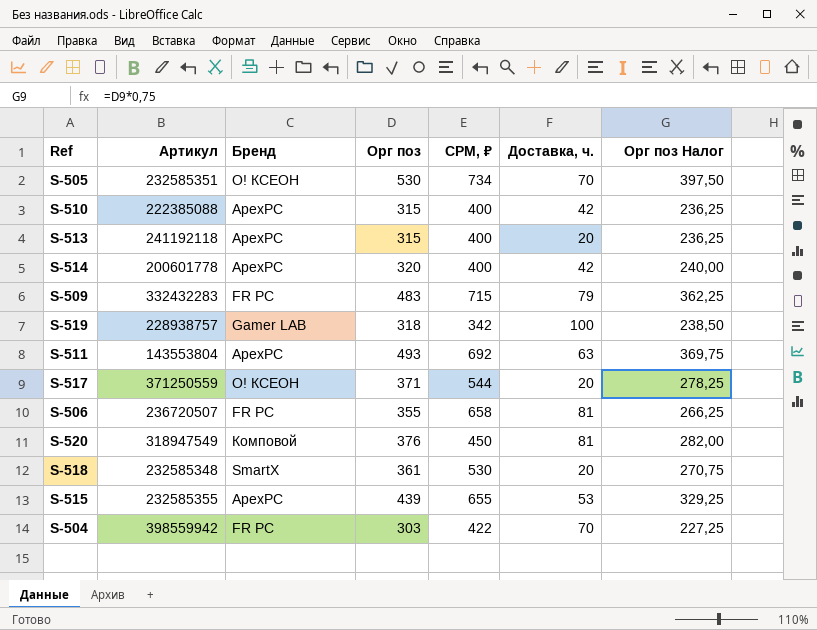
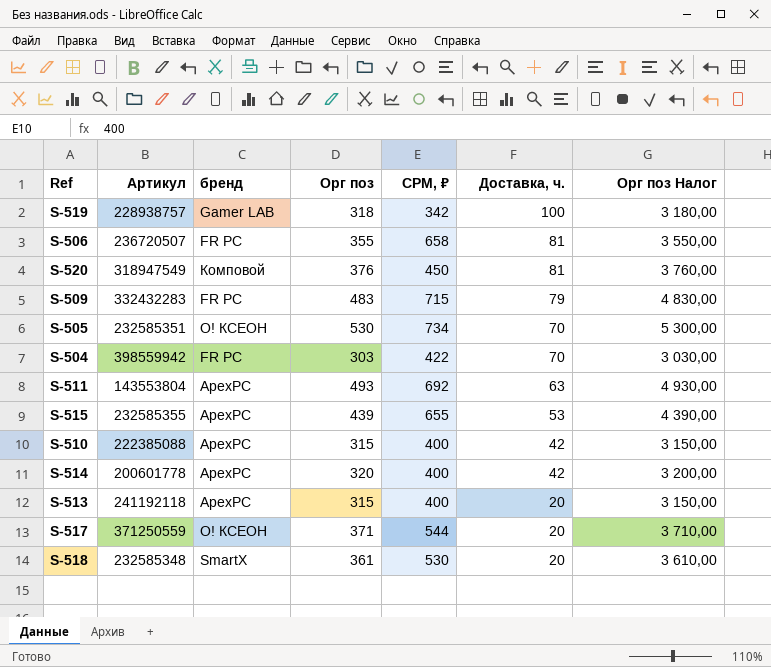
row order: none -> Доставка, ч. descending
column name: Бренд -> бренд
column Орг поз Налог | formula: [Орг поз] * 0,75 -> [Орг поз] * 10

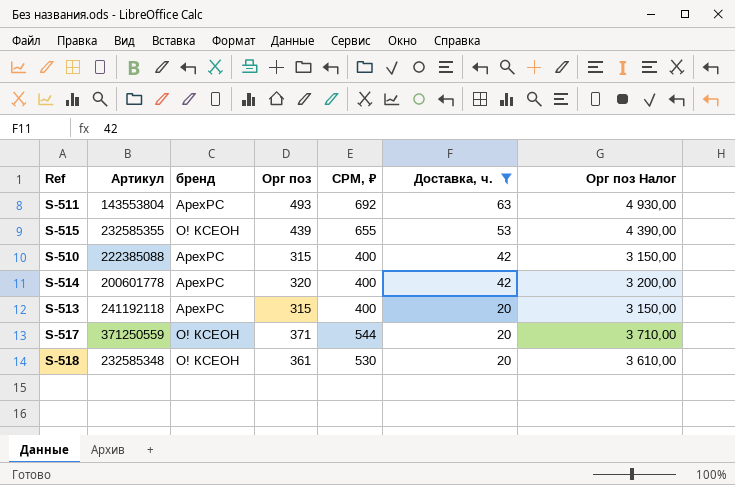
filter: none -> Доставка, ч. <= 63
S-515 | бренд: ApexPC -> О! КСЕОН
S-518 | бренд: SmartX -> О! КСЕОН

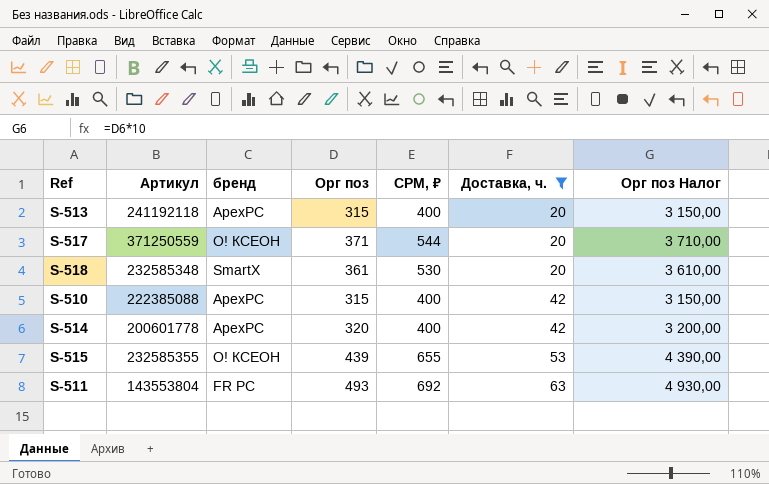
row order: Доставка, ч. descending -> Доставка, ч. ascending
S-518 | бренд: О! КСЕОН -> SmartX
S-511 | бренд: ApexPC -> FR PC

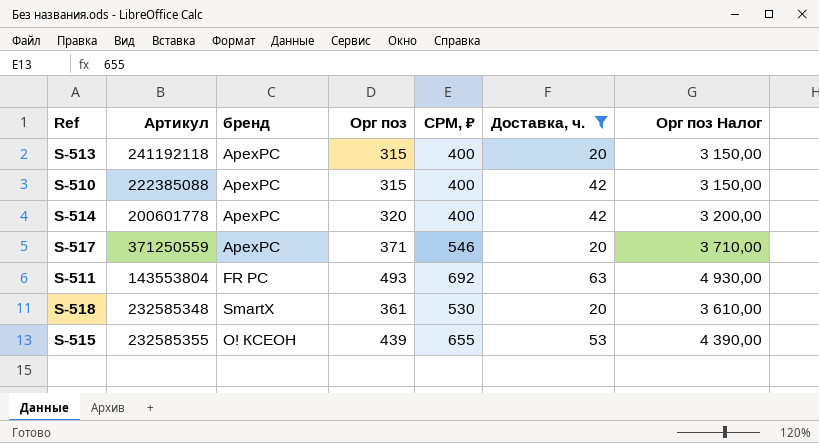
row order: Доставка, ч. ascending -> бренд ascending
S-517 | бренд: О! КСЕОН -> ApexPC
S-517 | CPM, ₽: 544 -> 546

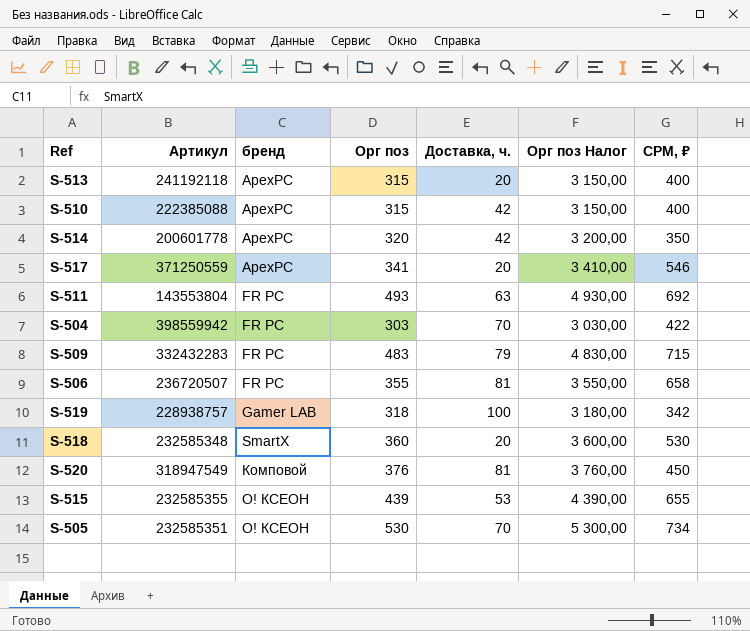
filter: Доставка, ч. <= 63 -> none
column CPM, ₽ | position: 5 -> 7
S-514 | CPM, ₽: 400 -> 350
S-517 | Орг поз: 371 -> 341
S-517 | Орг поз Налог: 3 710,00 -> 3 410,00
S-518 | Орг поз: 361 -> 360
S-518 | Орг поз Налог: 3 610,00 -> 3 600,00

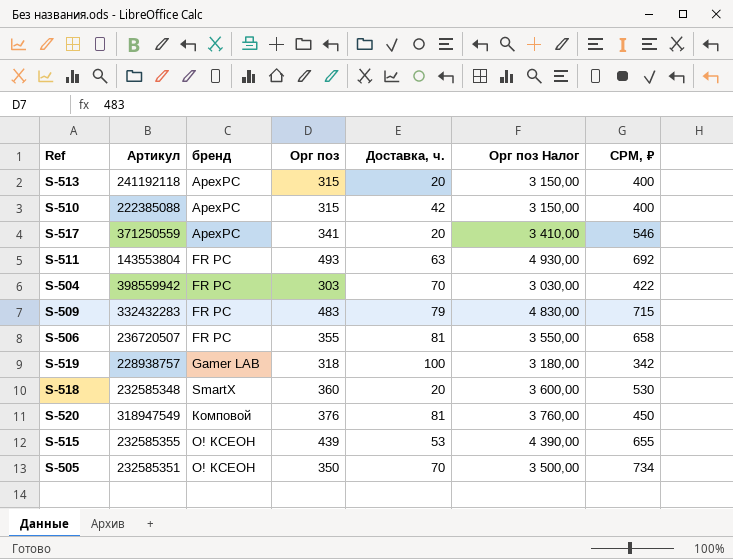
row S-514: 200601778 | ApexPC | 320 | 42 | 3 200,00 | 350 -> none
S-505 | Орг поз: 530 -> 350
S-505 | Орг поз Налог: 5 300,00 -> 3 500,00

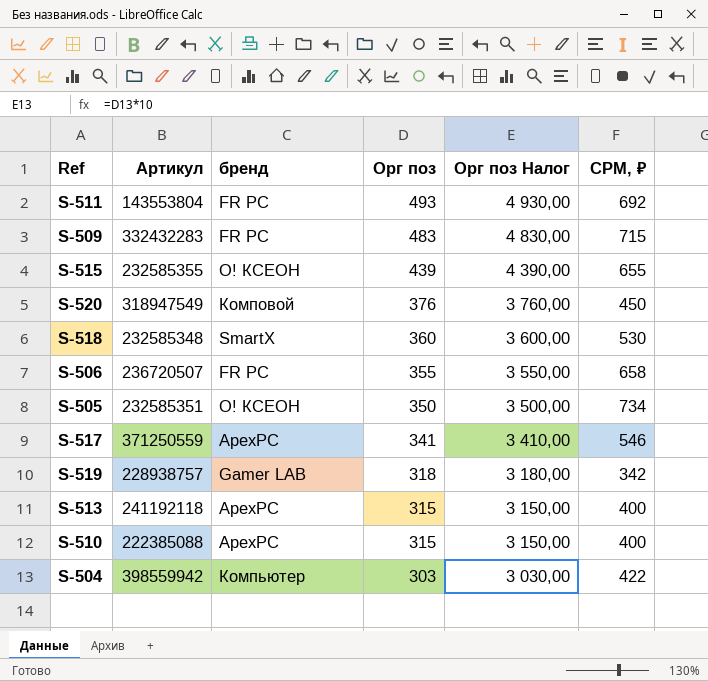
row order: бренд ascending -> Орг поз descending
column Доставка, ч. | position: 5 -> none
S-504 | бренд: FR PC -> Компьютер

